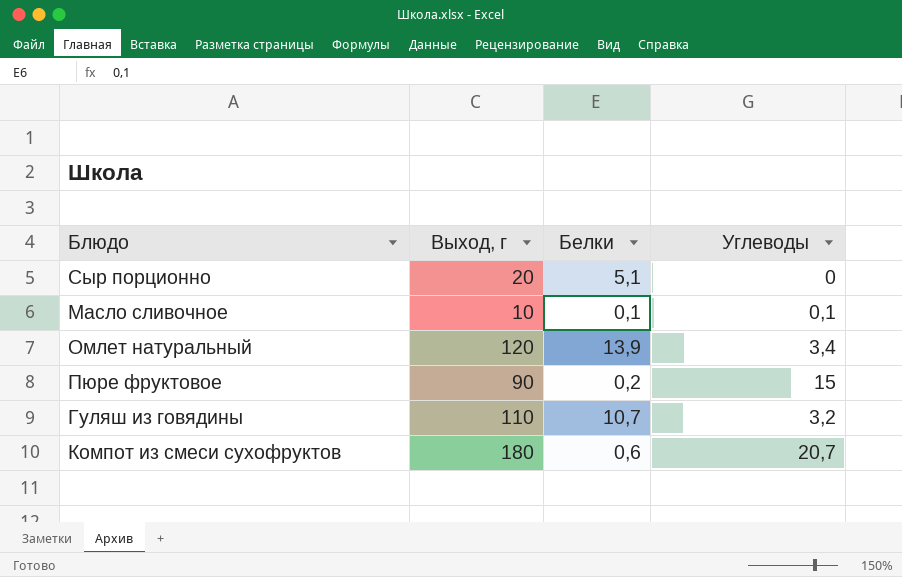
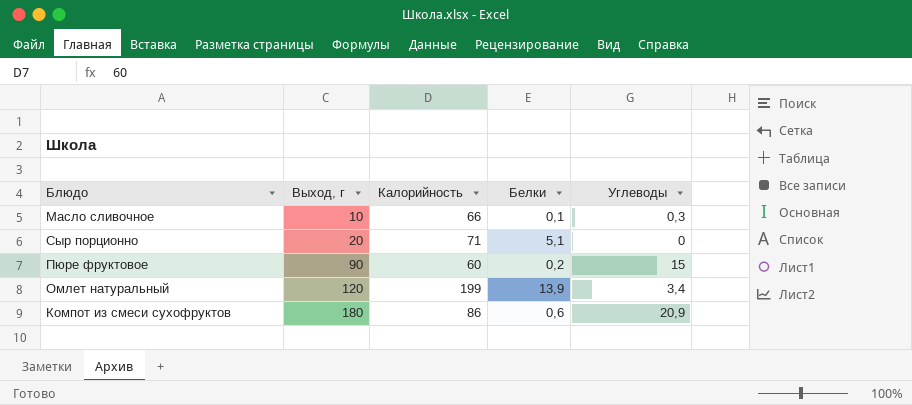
row order: none -> Выход, г ascending
column Калорийность | position: none -> 3
row Гуляш из говядины: 110 | 10,7 | 3,2 -> none
Масло сливочное | Углеводы: 0,1 -> 0,3
Компот из смеси сухофруктов | Углеводы: 20,7 -> 20,9

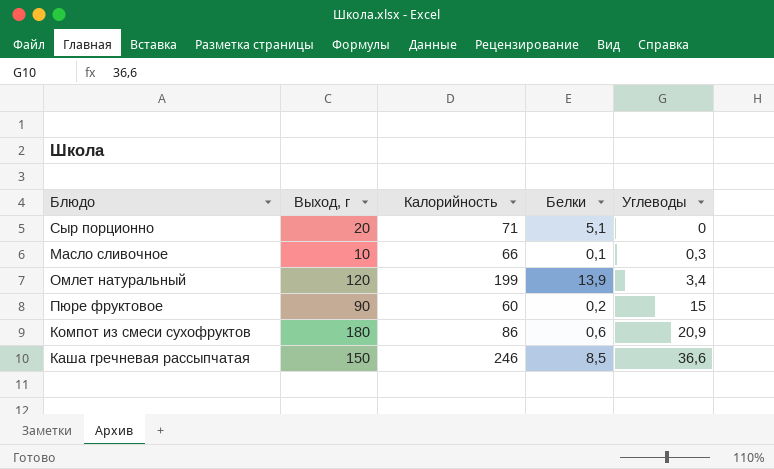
row order: Выход, г ascending -> Углеводы ascending
row Каша гречневая рассыпчатая: none -> 150 | 246 | 8,5 | 36,6

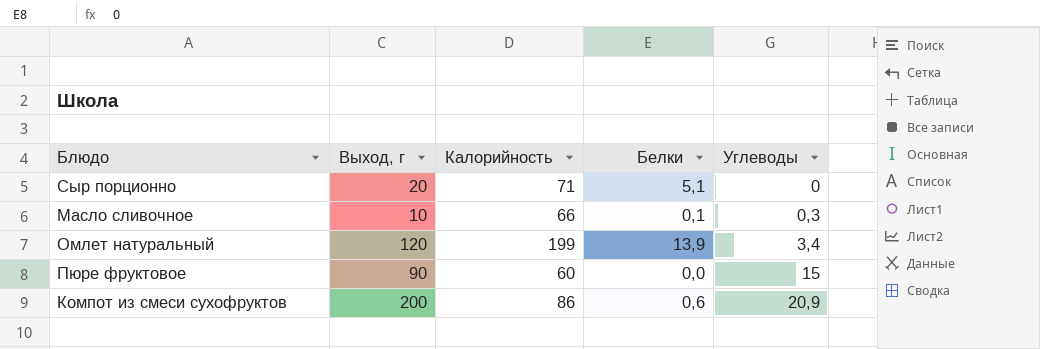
row Каша гречневая рассыпчатая: 150 | 246 | 8,5 | 36,6 -> none
Пюре фруктовое | Белки: 0,2 -> 0,0
Компот из смеси сухофруктов | Выход, г: 180 -> 200

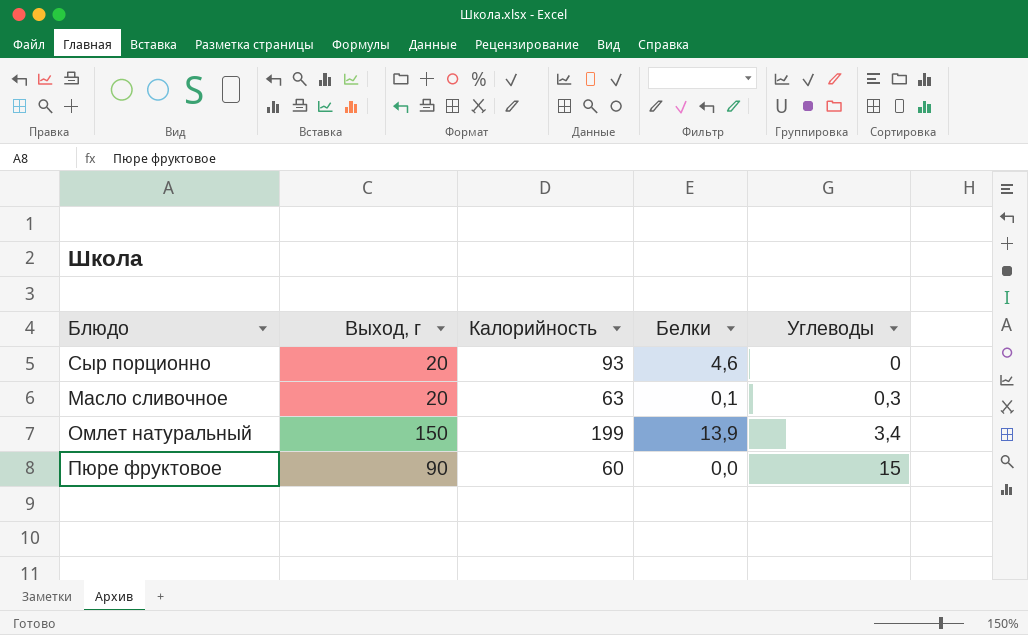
row Компот из смеси сухофруктов: 200 | 86 | 0,6 | 20,9 -> none
Сыр порционно | Калорийность: 71 -> 93
Сыр порционно | Белки: 5,1 -> 4,6
Масло сливочное | Выход, г: 10 -> 20
Масло сливочное | Калорийность: 66 -> 63
Омлет натуральный | Выход, г: 120 -> 150

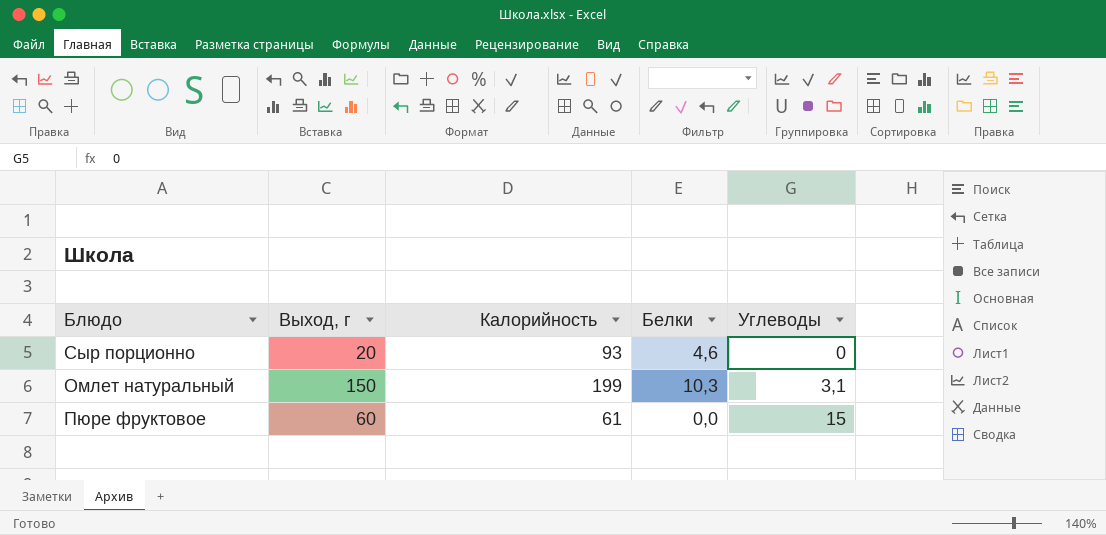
row Масло сливочное: 20 | 63 | 0,1 | 0,3 -> none
Омлет натуральный | Белки: 13,9 -> 10,3
Омлет натуральный | Углеводы: 3,4 -> 3,1
Пюре фруктовое | Выход, г: 90 -> 60
Пюре фруктовое | Калорийность: 60 -> 61

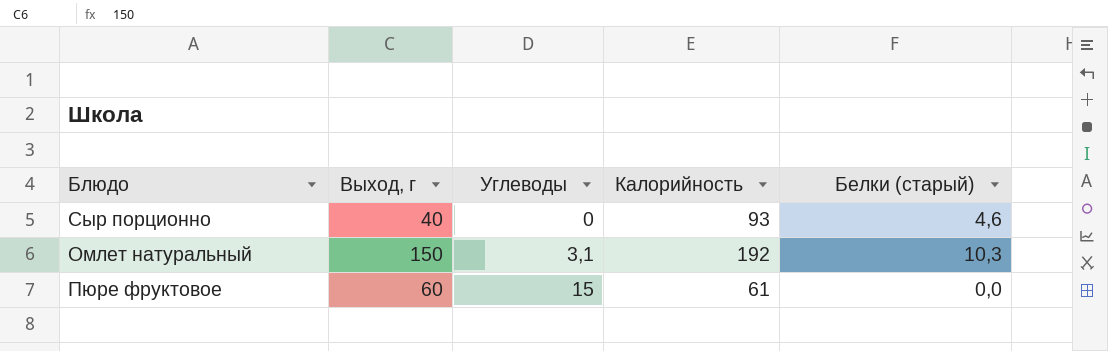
column Углеводы | position: 5 -> 3
column name: Белки -> Белки (старый)
Сыр порционно | Выход, г: 20 -> 40
Омлет натуральный | Калорийность: 199 -> 192

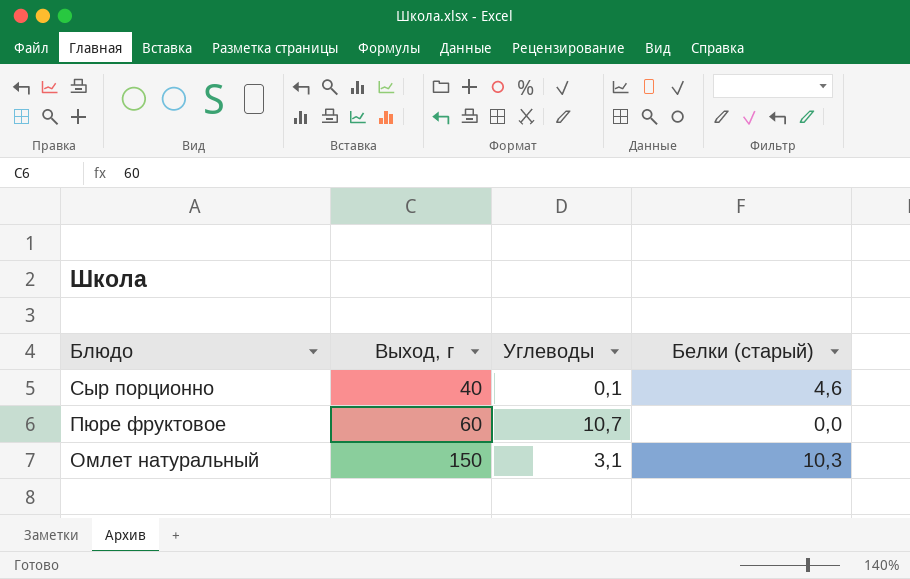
row order: Углеводы ascending -> Блюдо descending
column Калорийность | position: 4 -> none
Сыр порционно | Углеводы: 0 -> 0,1
Пюре фруктовое | Углеводы: 15 -> 10,7

